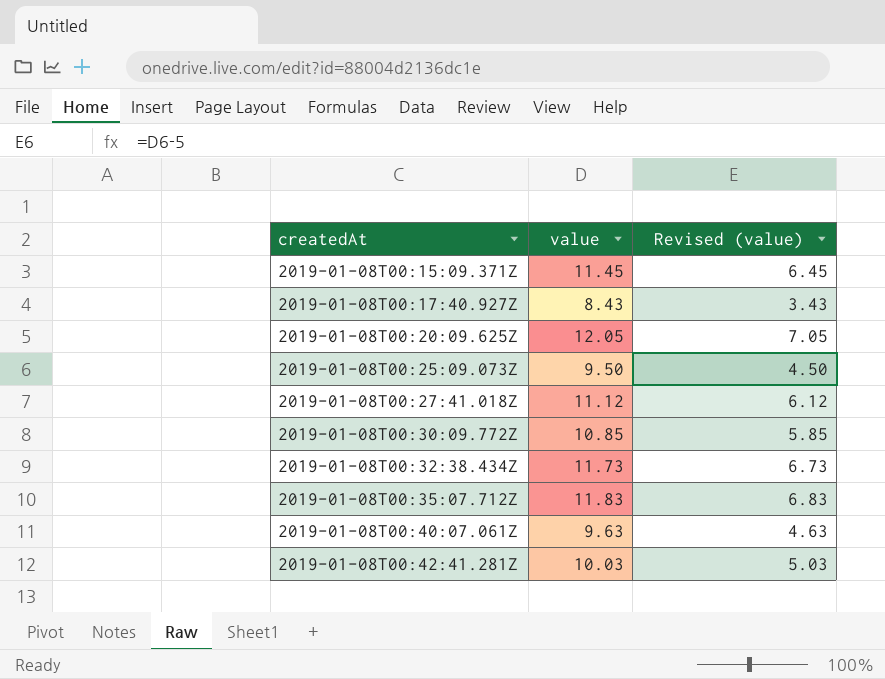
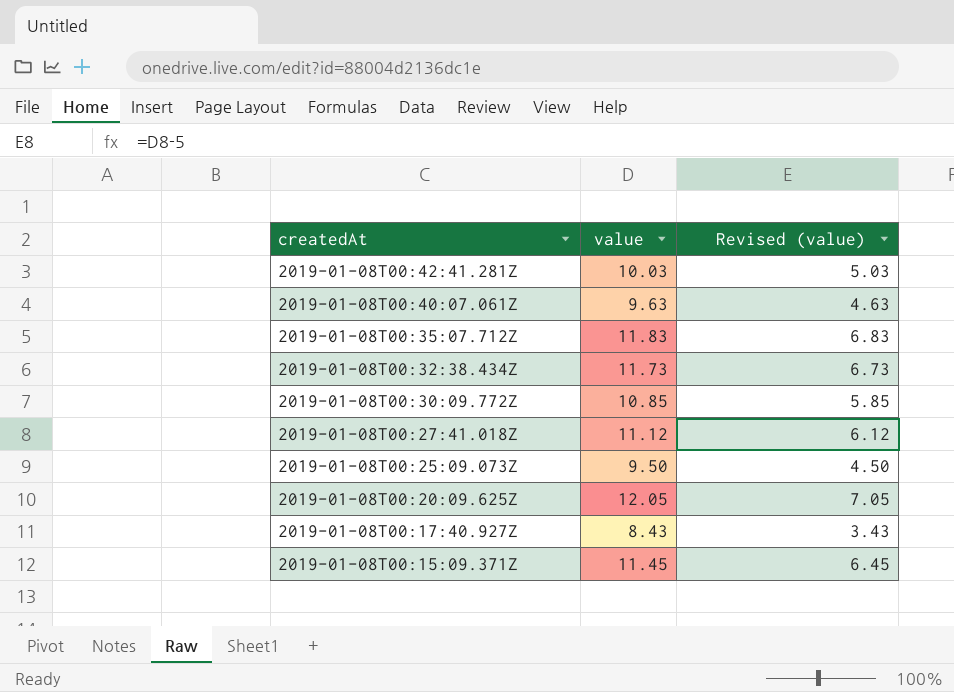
row order: createdAt ascending -> createdAt descending

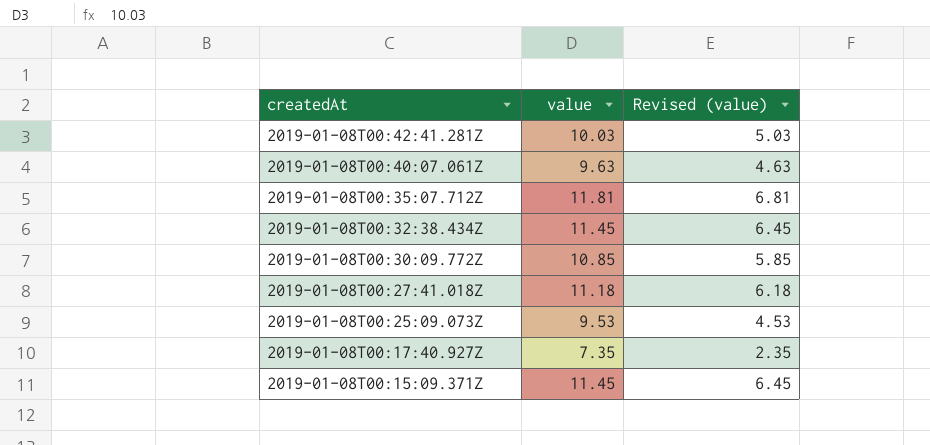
row 2019-01-08T00:20:09.625Z: 12.05 | 7.05 -> none
2019-01-08T00:35:07.712Z | value: 11.83 -> 11.81
2019-01-08T00:35:07.712Z | Revised (value): 6.83 -> 6.81
2019-01-08T00:32:38.434Z | value: 11.73 -> 11.45
2019-01-08T00:32:38.434Z | Revised (value): 6.73 -> 6.45
2019-01-08T00:27:41.018Z | value: 11.12 -> 11.18
2019-01-08T00:27:41.018Z | Revised (value): 6.12 -> 6.18
2019-01-08T00:25:09.073Z | value: 9.50 -> 9.53
2019-01-08T00:25:09.073Z | Revised (value): 4.50 -> 4.53
2019-01-08T00:17:40.927Z | value: 8.43 -> 7.35
2019-01-08T00:17:40.927Z | Revised (value): 3.43 -> 2.35

